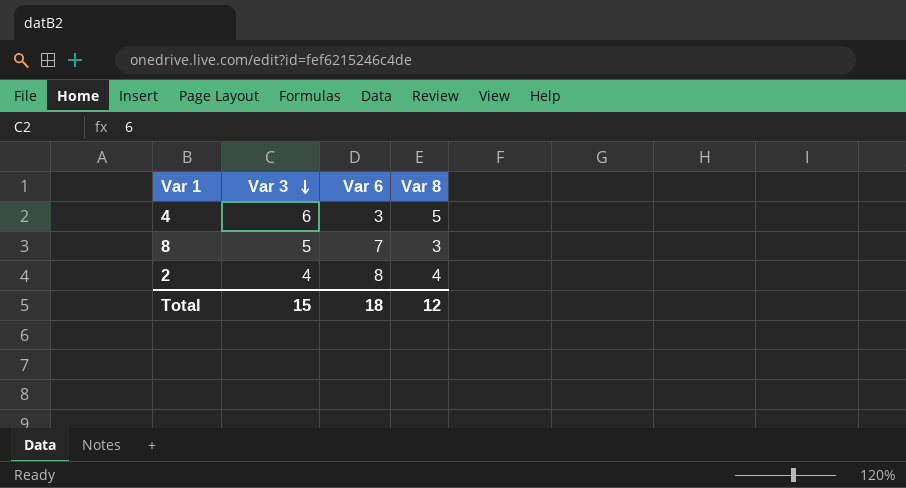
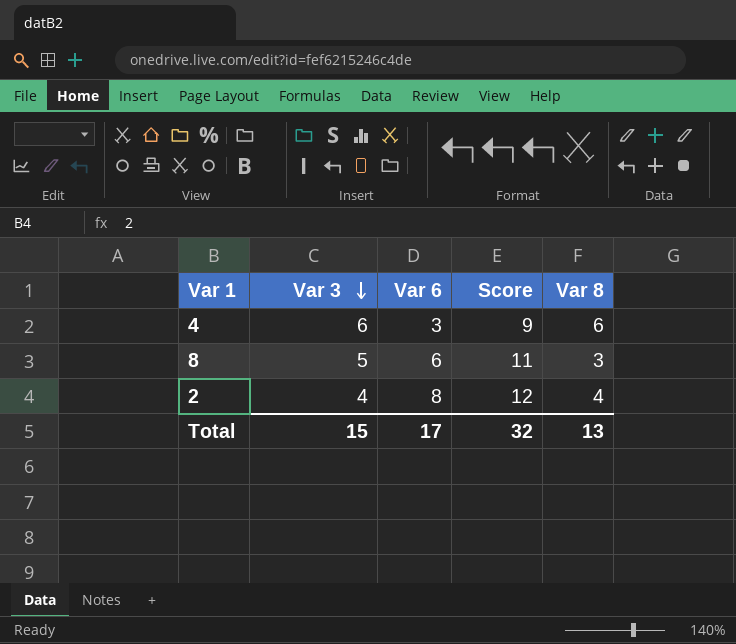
column Score | formula: none -> [Var 3] + [Var 6]
4 | Var 8: 5 -> 6
8 | Var 6: 7 -> 6
Total | Var 6: 18 -> 17
Total | Var 8: 12 -> 13

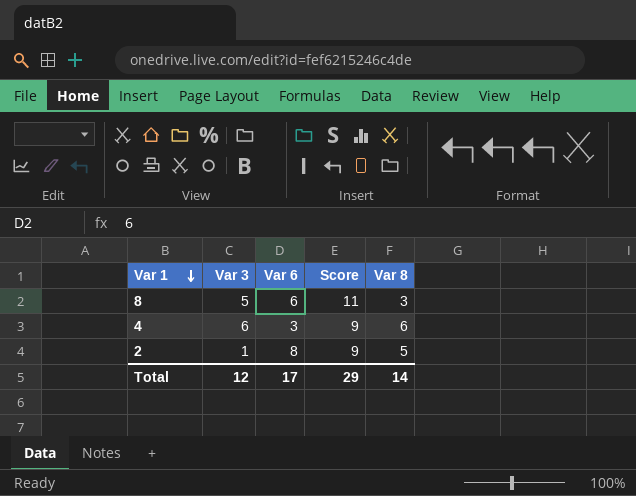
row order: Var 3 descending -> Var 1 descending
2 | Var 3: 4 -> 1
2 | Score: 12 -> 9
2 | Var 8: 4 -> 5
Total | Var 3: 15 -> 12
Total | Score: 32 -> 29
Total | Var 8: 13 -> 14

